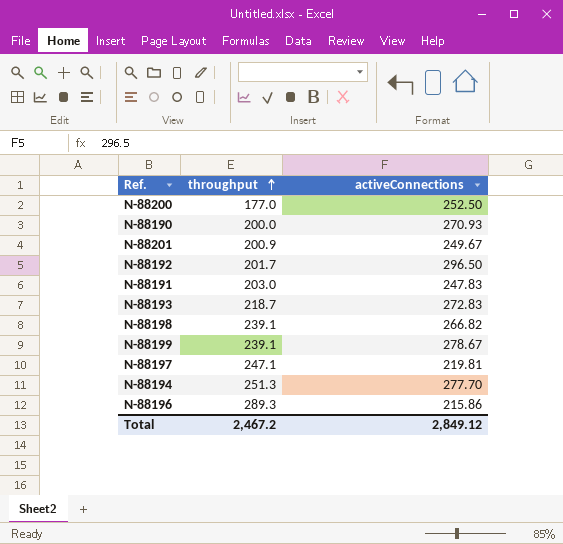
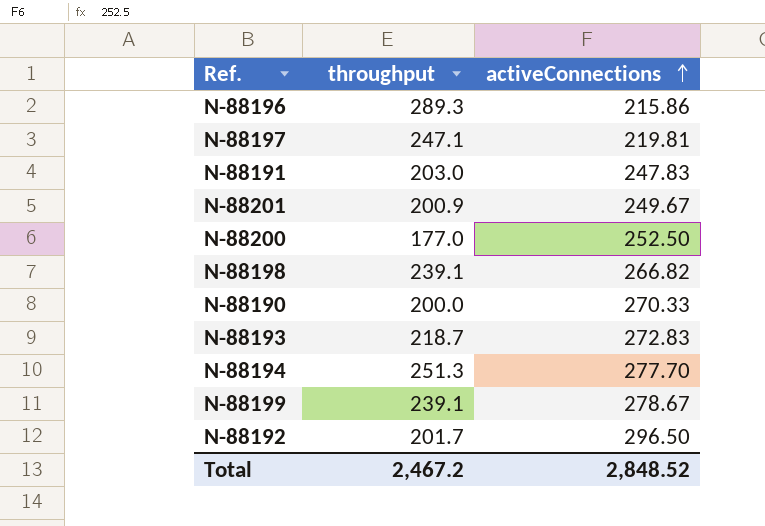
row order: throughput ascending -> activeConnections ascending
N-88190 | activeConnections: 270.93 -> 270.33
Total | activeConnections: 2,849.12 -> 2,848.52

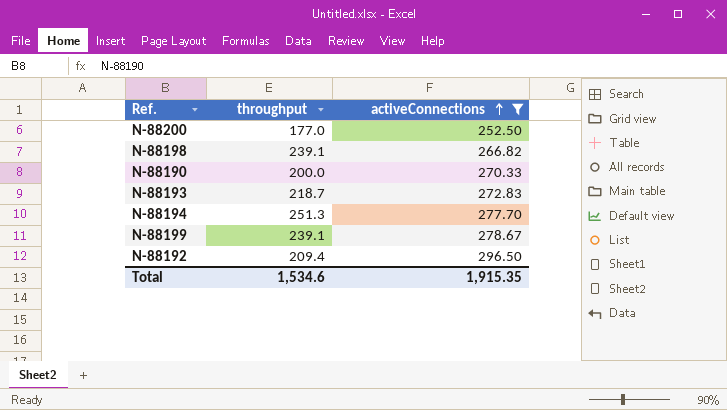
filter: none -> activeConnections >= 252.50
N-88192 | throughput: 201.7 -> 209.4
Total | throughput: 2,467.2 -> 1,534.6
Total | activeConnections: 2,848.52 -> 1,915.35

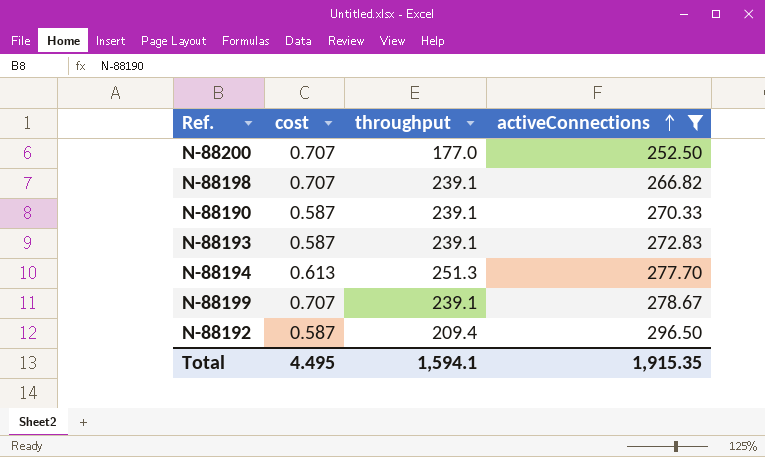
column cost | position: none -> 2
N-88190 | throughput: 200.0 -> 239.1
N-88193 | throughput: 218.7 -> 239.1
Total | throughput: 1,534.6 -> 1,594.1

